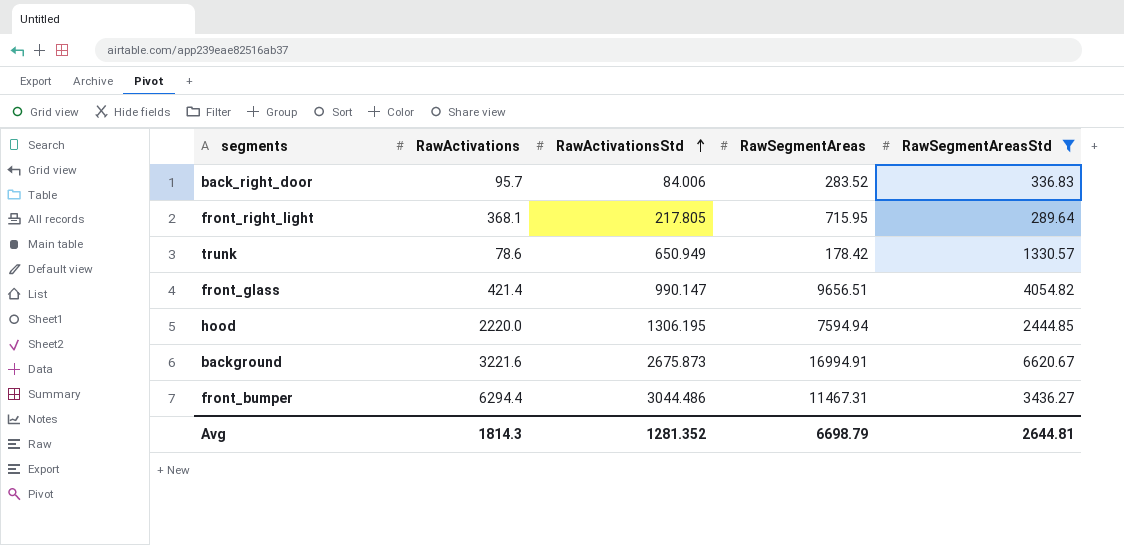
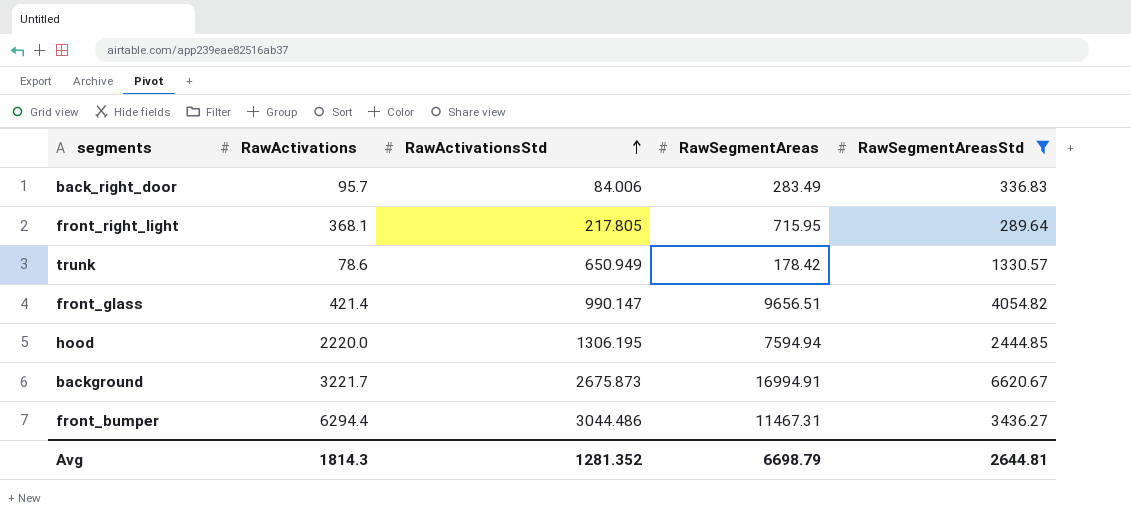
back_right_door | RawSegmentAreas: 283.52 -> 283.49
background | RawActivations: 3221.6 -> 3221.7

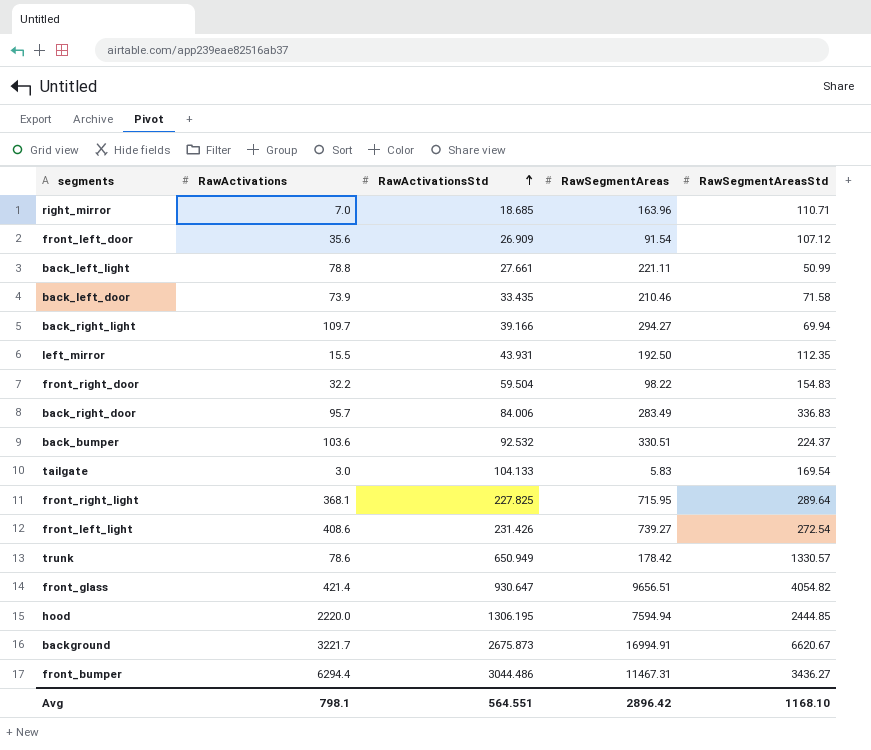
filter: RawSegmentAreasStd >= 289.64 -> none
front_right_light | RawActivationsStd: 217.805 -> 227.825
front_glass | RawActivationsStd: 990.147 -> 930.647
Avg | RawActivations: 1814.3 -> 798.1
Avg | RawActivationsStd: 1281.352 -> 564.551
Avg | RawSegmentAreas: 6698.79 -> 2896.42
Avg | RawSegmentAreasStd: 2644.81 -> 1168.10

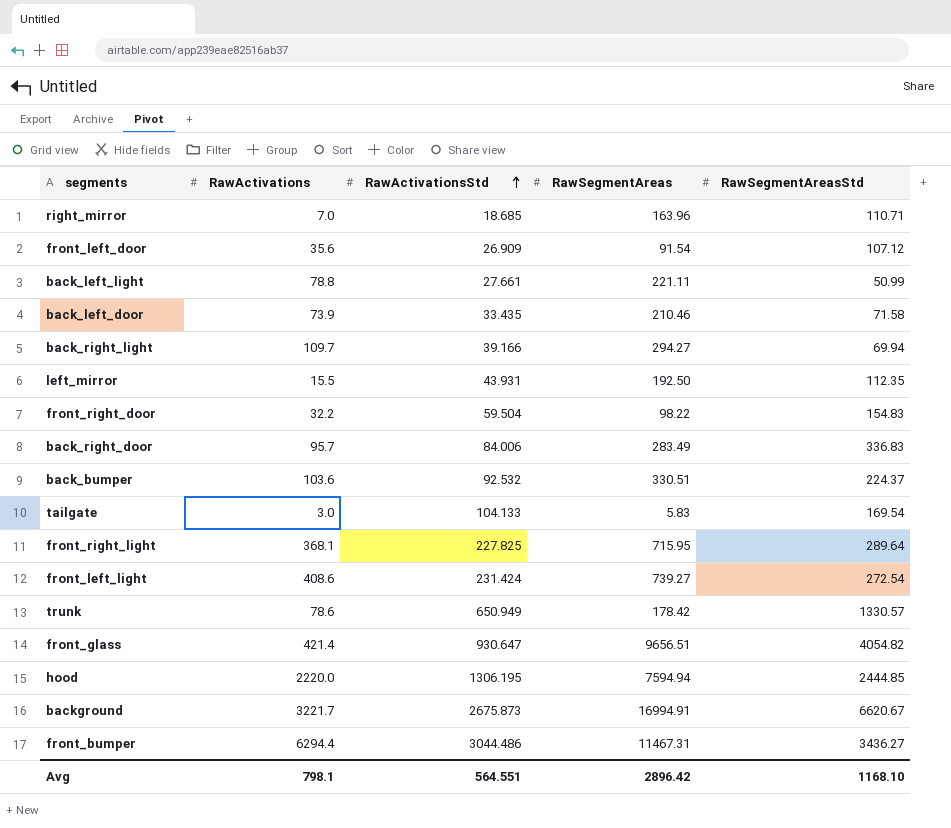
front_left_light | RawActivationsStd: 231.426 -> 231.424

